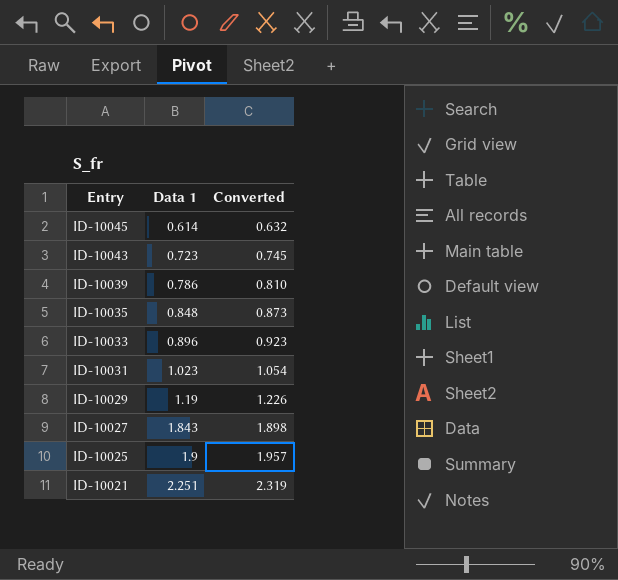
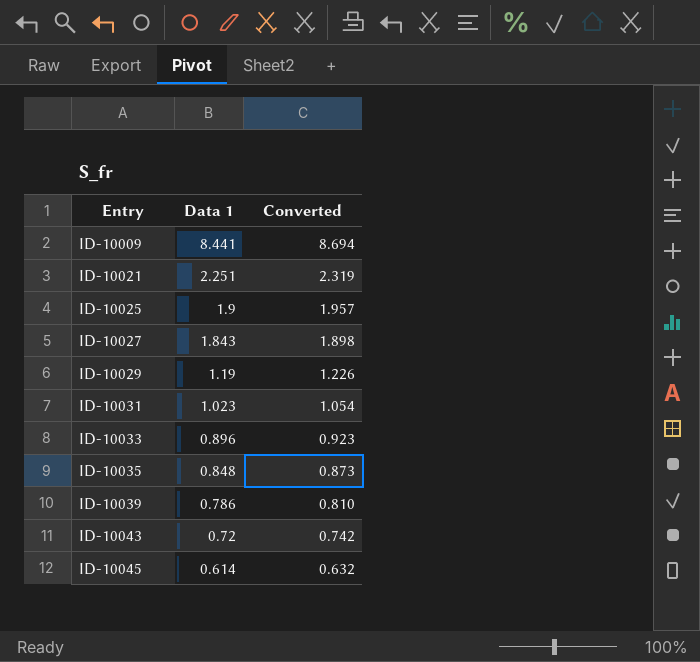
row order: Entry descending -> Entry ascending
row ID-10009: none -> 8.441 | 8.694
ID-10043 | Data 1: 0.723 -> 0.72
ID-10043 | Converted: 0.745 -> 0.742

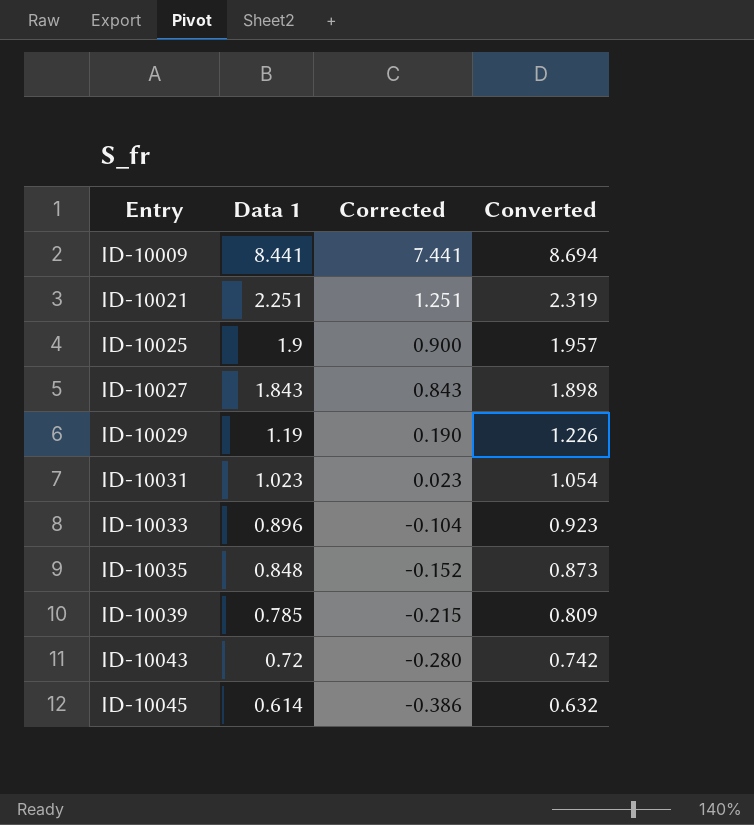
column Corrected | formula: none -> [Data 1] - 1
ID-10039 | Data 1: 0.786 -> 0.785
ID-10039 | Converted: 0.810 -> 0.809

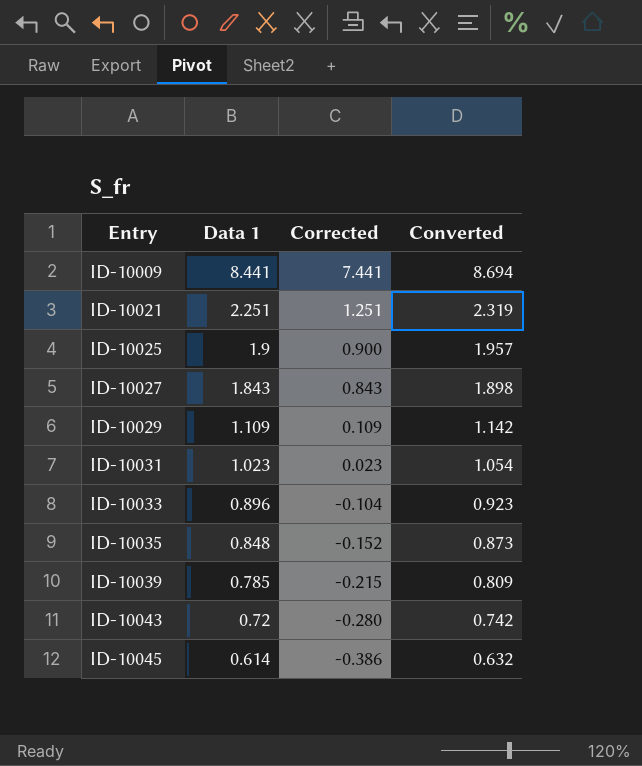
ID-10029 | Data 1: 1.19 -> 1.109
ID-10029 | Corrected: 0.190 -> 0.109
ID-10029 | Converted: 1.226 -> 1.142

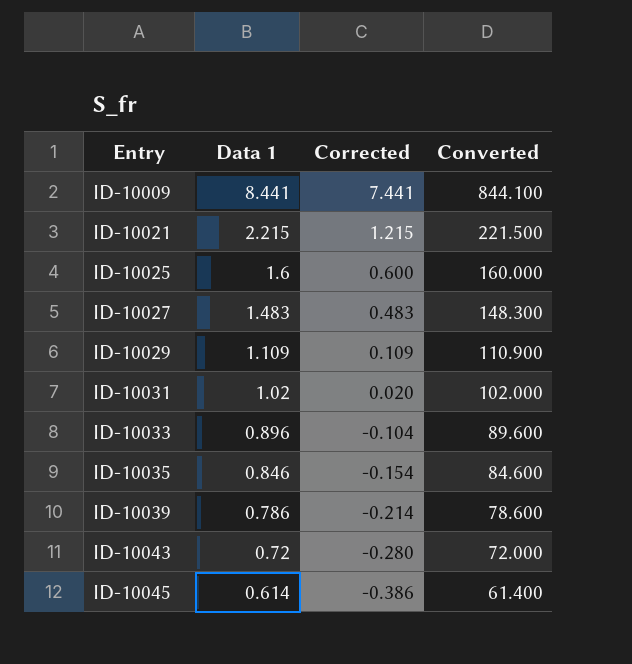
column Converted | formula: [Data 1] * 1.03 -> [Data 1] * 100
ID-10021 | Data 1: 2.251 -> 2.215
ID-10021 | Corrected: 1.251 -> 1.215
ID-10025 | Data 1: 1.9 -> 1.6
ID-10025 | Corrected: 0.900 -> 0.600
ID-10027 | Data 1: 1.843 -> 1.483
ID-10027 | Corrected: 0.843 -> 0.483
ID-10031 | Data 1: 1.023 -> 1.02
ID-10031 | Corrected: 0.023 -> 0.020
ID-10035 | Data 1: 0.848 -> 0.846
ID-10035 | Corrected: -0.152 -> -0.154
ID-10039 | Data 1: 0.785 -> 0.786
ID-10039 | Corrected: -0.215 -> -0.214

